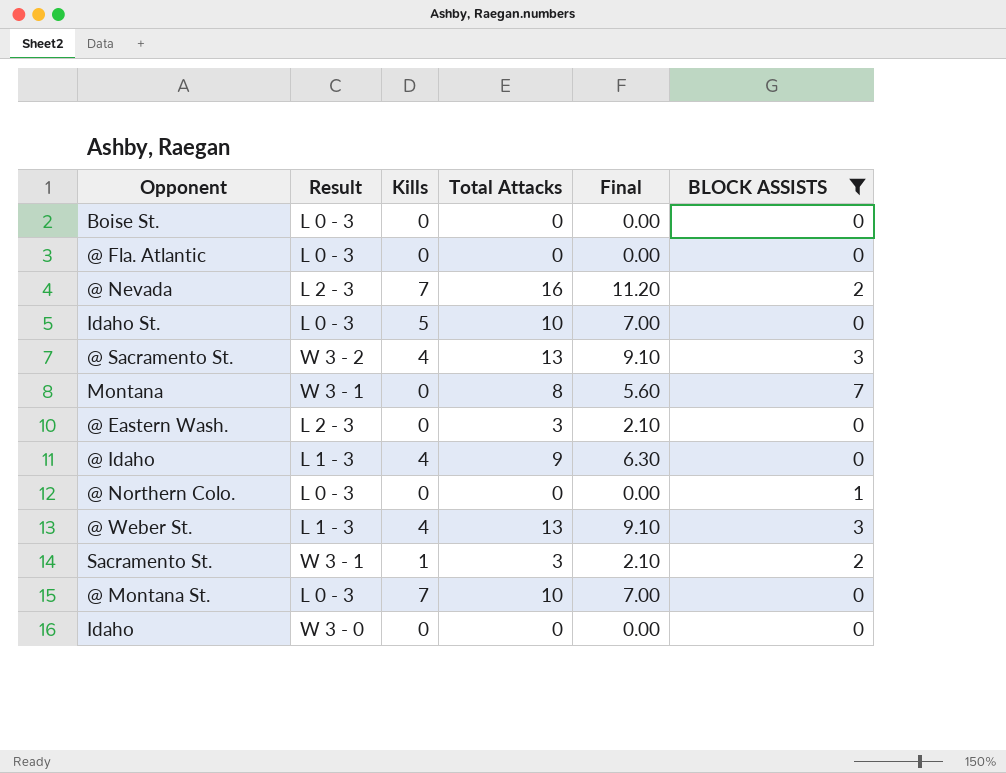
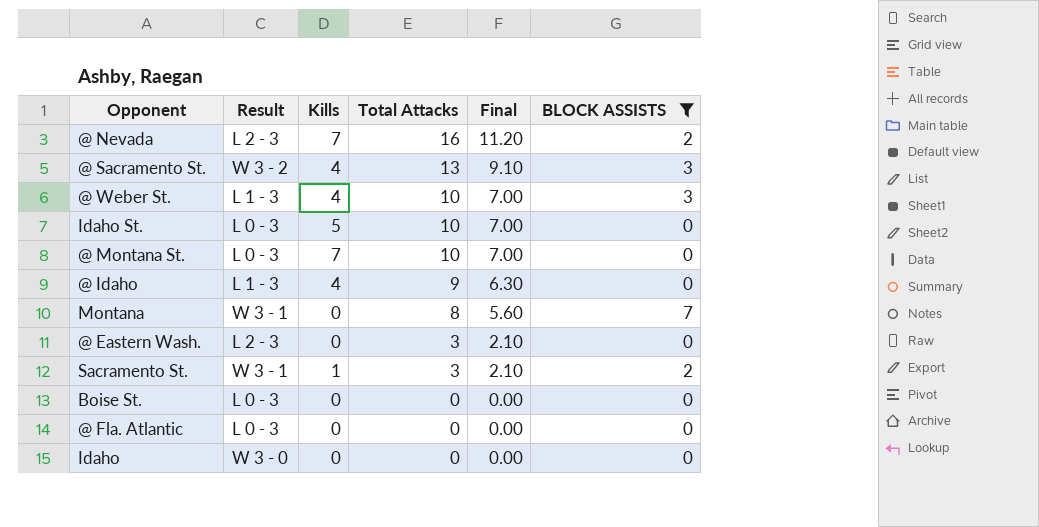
row order: none -> Total Attacks descending
row @ Northern Colo.: L 0 - 3 | 0 | 0 | 0.00 | 1 -> none
@ Weber St. | Total Attacks: 13 -> 10
@ Weber St. | Final: 9.10 -> 7.00

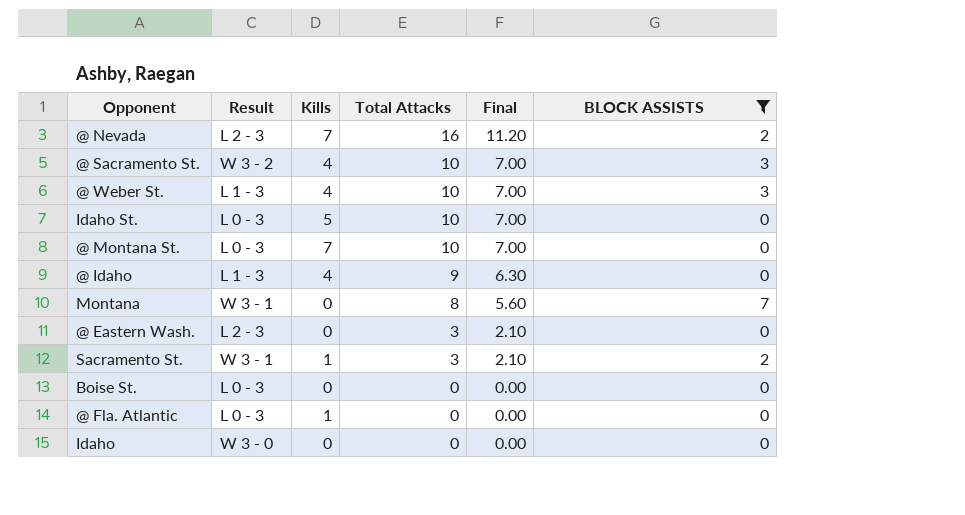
@ Sacramento St. | Total Attacks: 13 -> 10
@ Sacramento St. | Final: 9.10 -> 7.00
@ Fla. Atlantic | Kills: 0 -> 1

